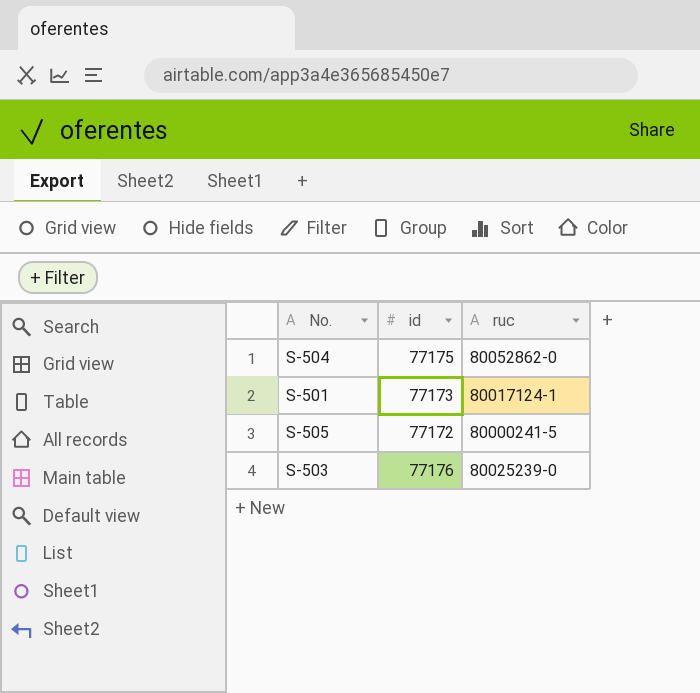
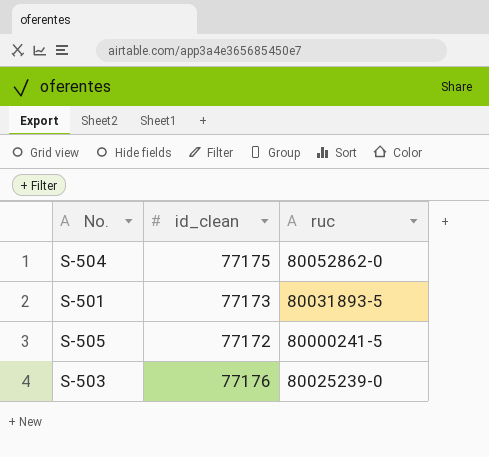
column name: id -> id_clean
S-501 | ruc: 80017124-1 -> 80031893-5

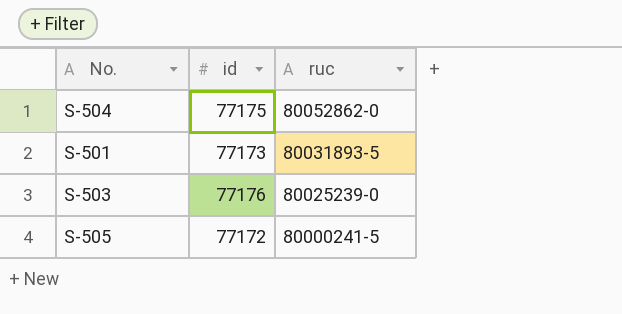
row order: none -> ruc descending
column name: id_clean -> id

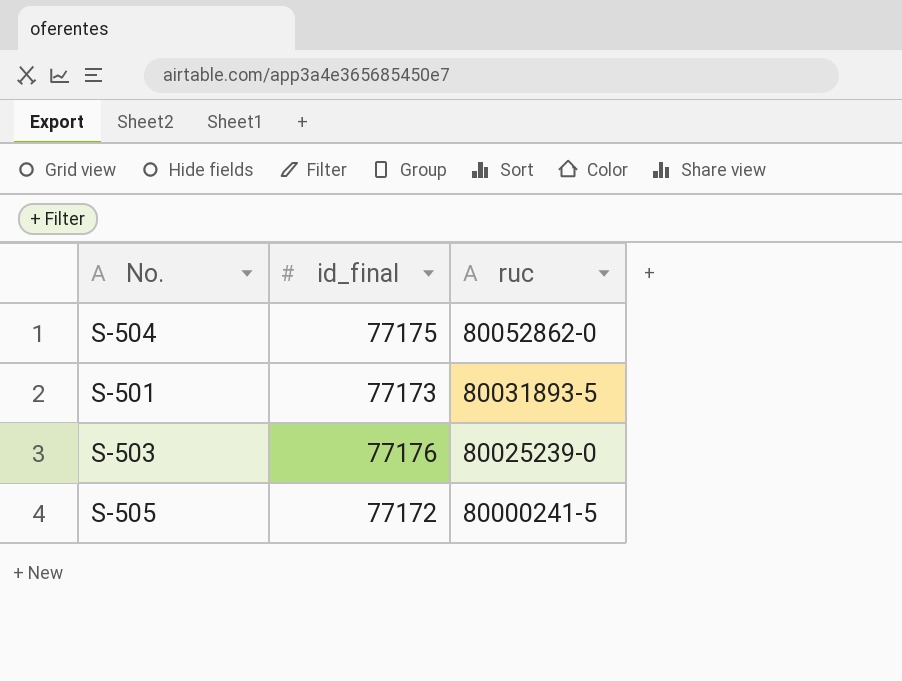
column name: id -> id_final

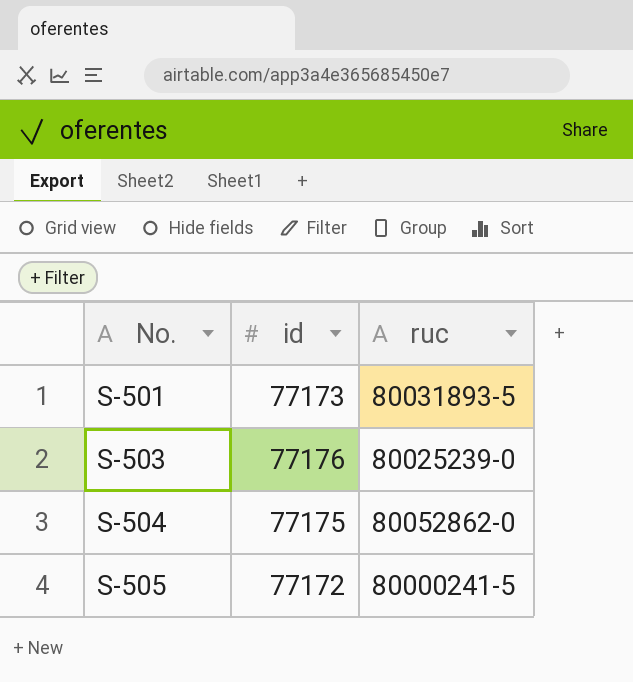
row order: ruc descending -> No. ascending
column name: id_final -> id

